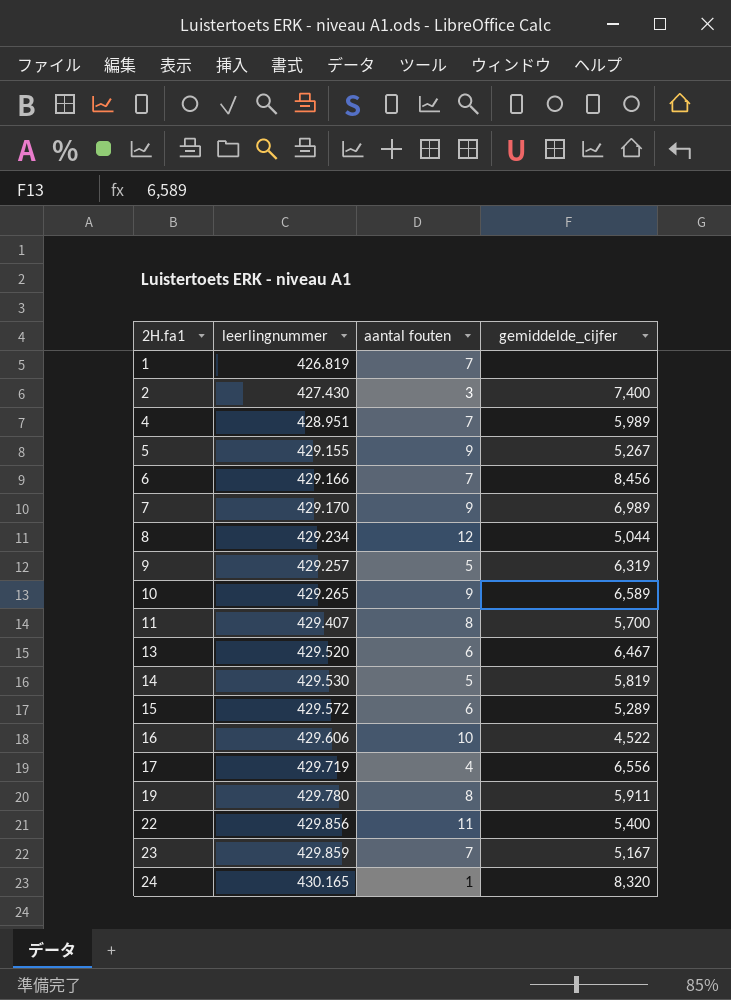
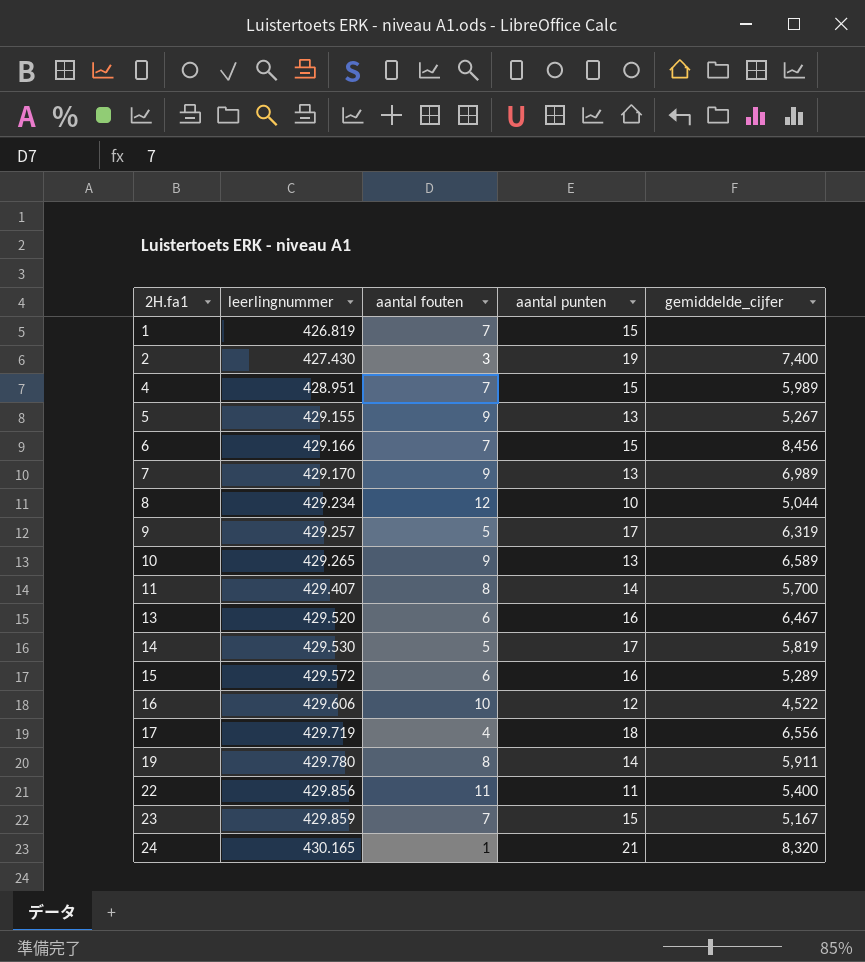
column aantal punten | position: none -> 4

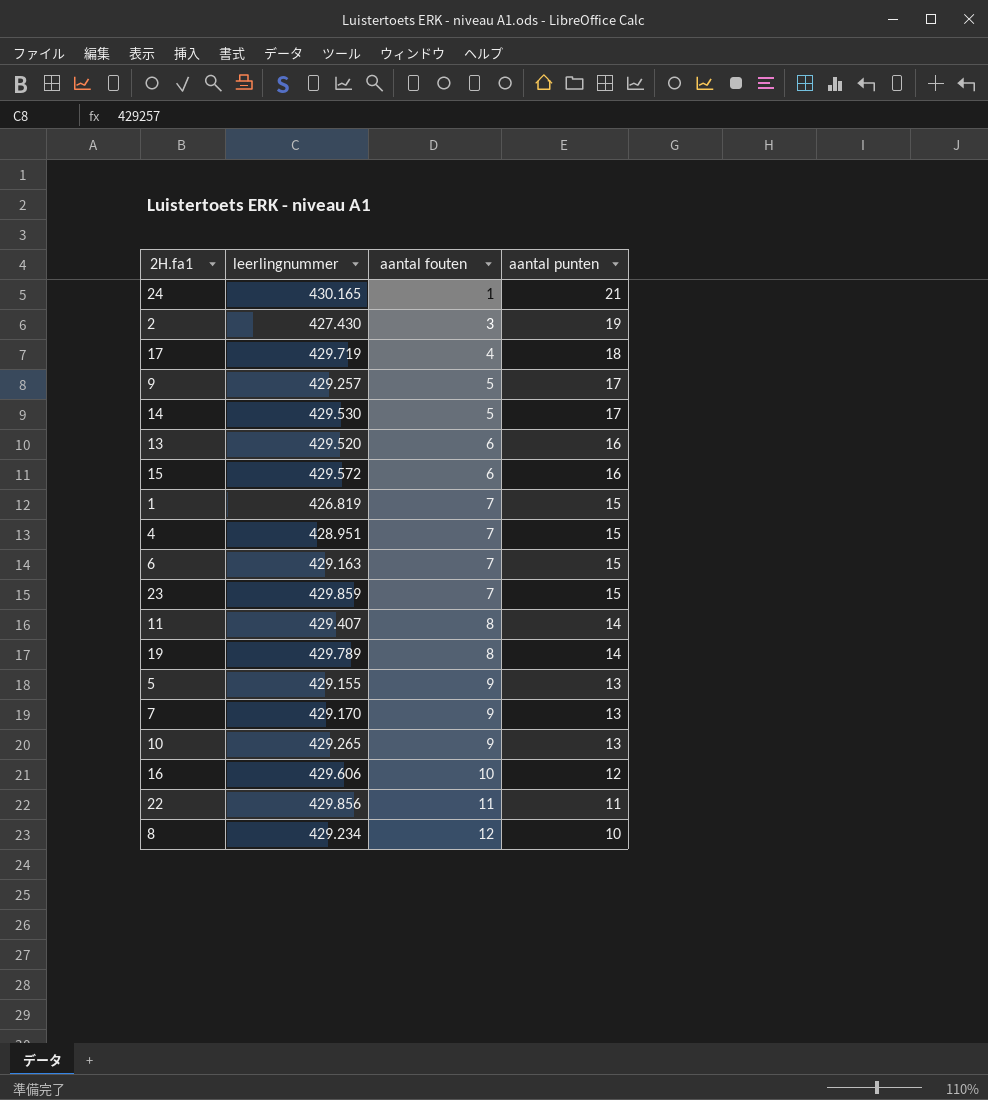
row order: 2H.fa1 ascending -> aantal fouten ascending
column gemiddelde_cijfer | position: 5 -> none
6 | leerlingnummer: 429.166 -> 429.163
19 | leerlingnummer: 429.780 -> 429.789

